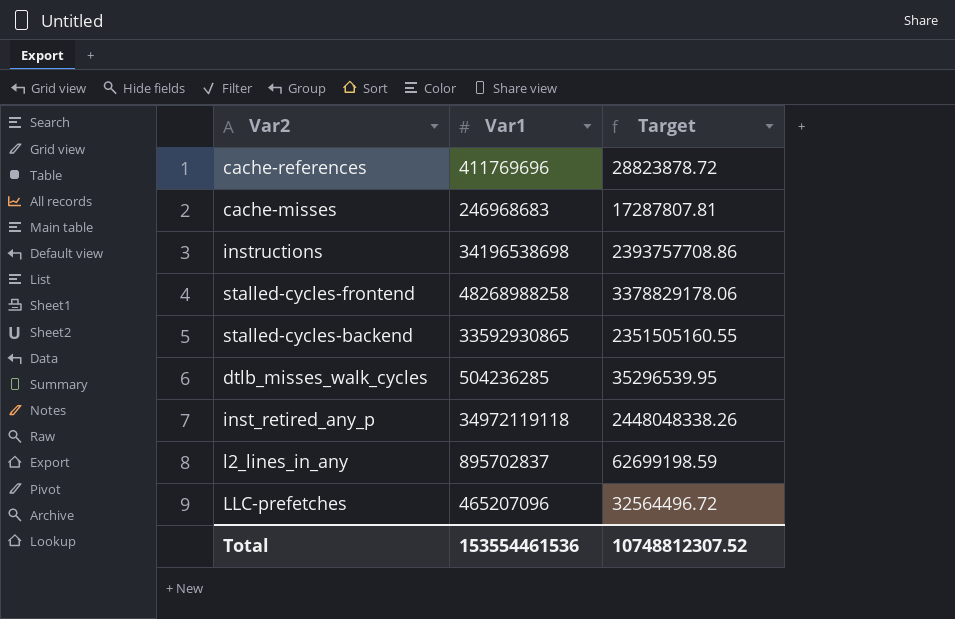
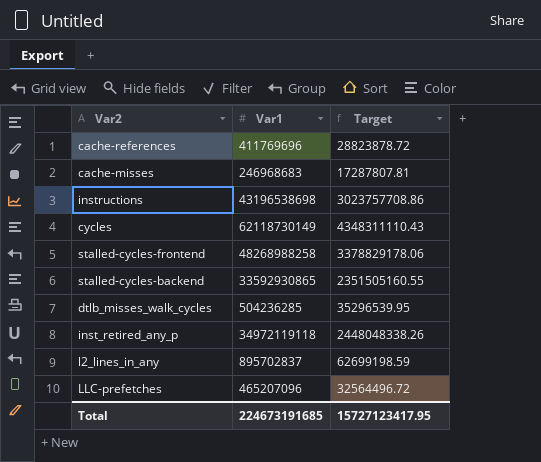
instructions | Var1: 34196538698 -> 43196538698
instructions | Target: 2393757708.86 -> 3023757708.86
row cycles: none -> 62118730149 | 4348311110.43
Total | Var1: 153554461536 -> 224673191685
Total | Target: 10748812307.52 -> 15727123417.95

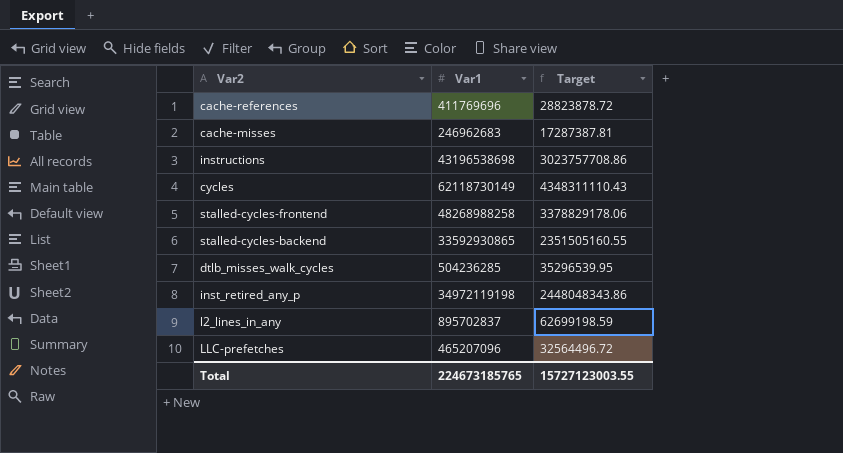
cache-misses | Var1: 246968683 -> 246962683
cache-misses | Target: 17287807.81 -> 17287387.81
inst_retired_any_p | Var1: 34972119118 -> 34972119198
inst_retired_any_p | Target: 2448048338.26 -> 2448048343.86
Total | Var1: 224673191685 -> 224673185765
Total | Target: 15727123417.95 -> 15727123003.55

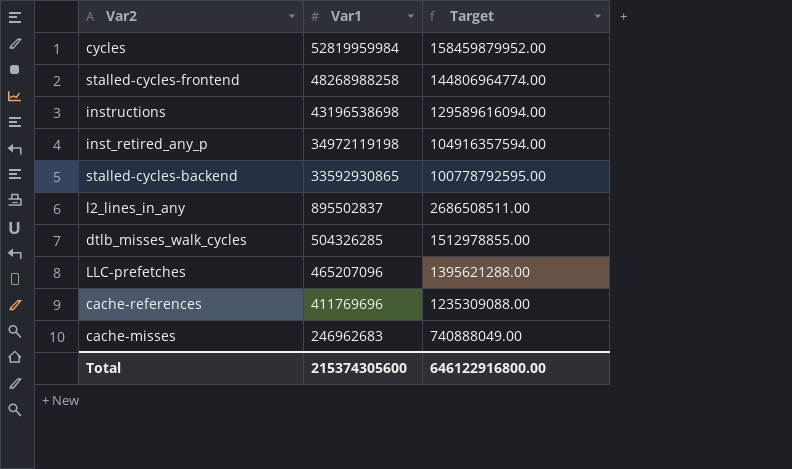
row order: none -> Var1 descending
column Target | formula: [Var1] * 0.07 -> [Var1] * 3
cycles | Var1: 62118730149 -> 52819959984
l2_lines_in_any | Var1: 895702837 -> 895502837
dtlb_misses_walk_cycles | Var1: 504236285 -> 504326285
Total | Var1: 224673185765 -> 215374305600
Total | Target: 15727123003.55 -> 646122916800.00

